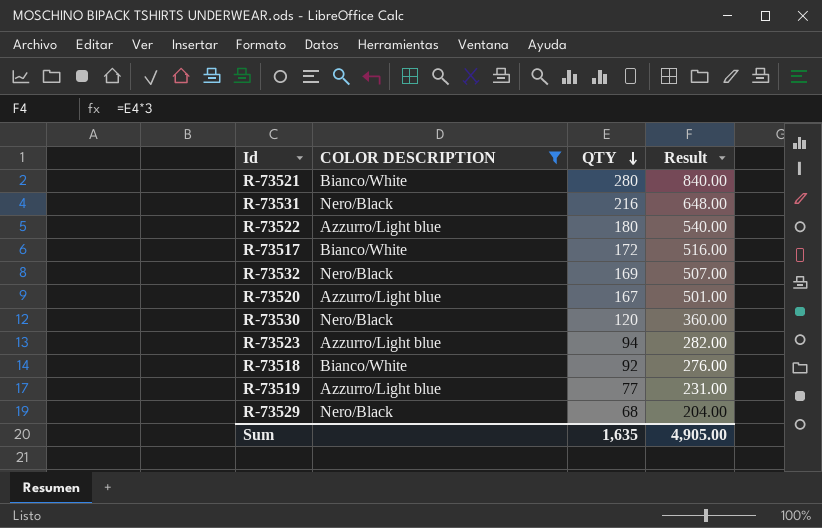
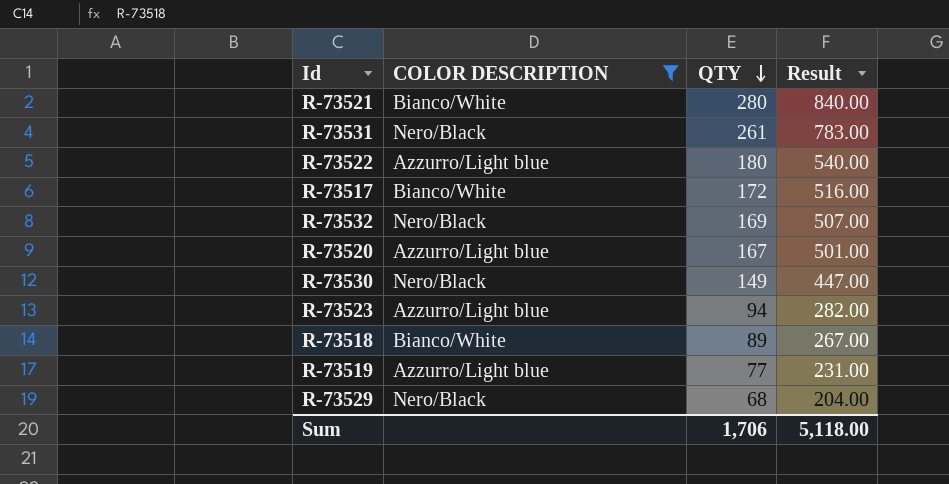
R-73531 | QTY: 216 -> 261
R-73531 | Result: 648.00 -> 783.00
R-73530 | QTY: 120 -> 149
R-73530 | Result: 360.00 -> 447.00
R-73518 | QTY: 92 -> 89
R-73518 | Result: 276.00 -> 267.00
Sum | QTY: 1,635 -> 1,706
Sum | Result: 4,905.00 -> 5,118.00

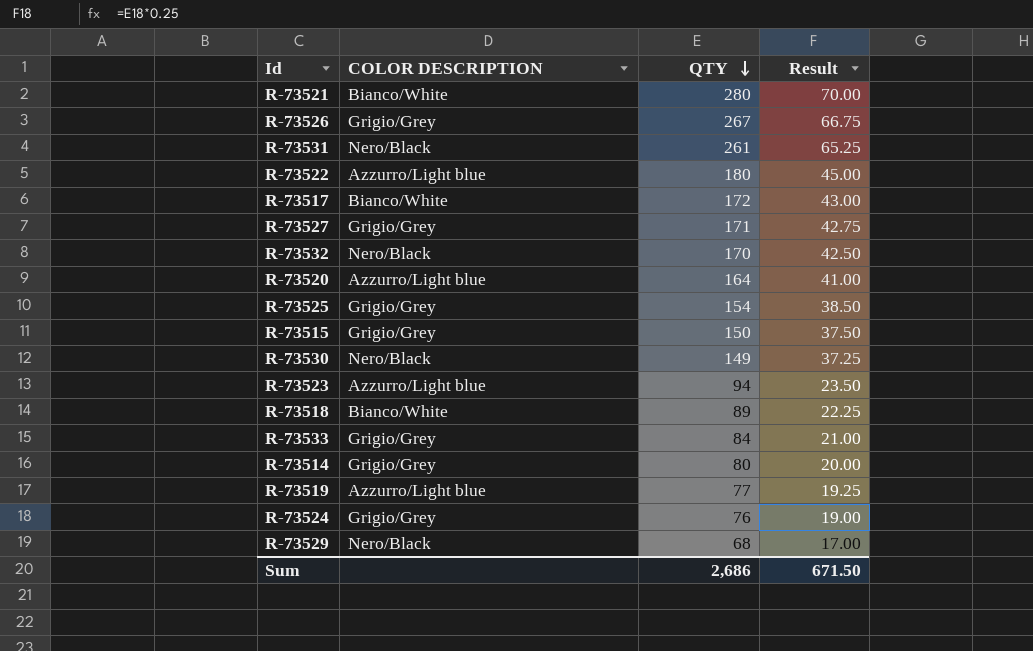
filter: COLOR DESCRIPTION != Grigio/Grey -> none
column Result | formula: [QTY] * 3 -> [QTY] * 0.25
R-73532 | QTY: 169 -> 170
R-73520 | QTY: 167 -> 164
Sum | QTY: 1,706 -> 2,686
Sum | Result: 5,118.00 -> 671.50

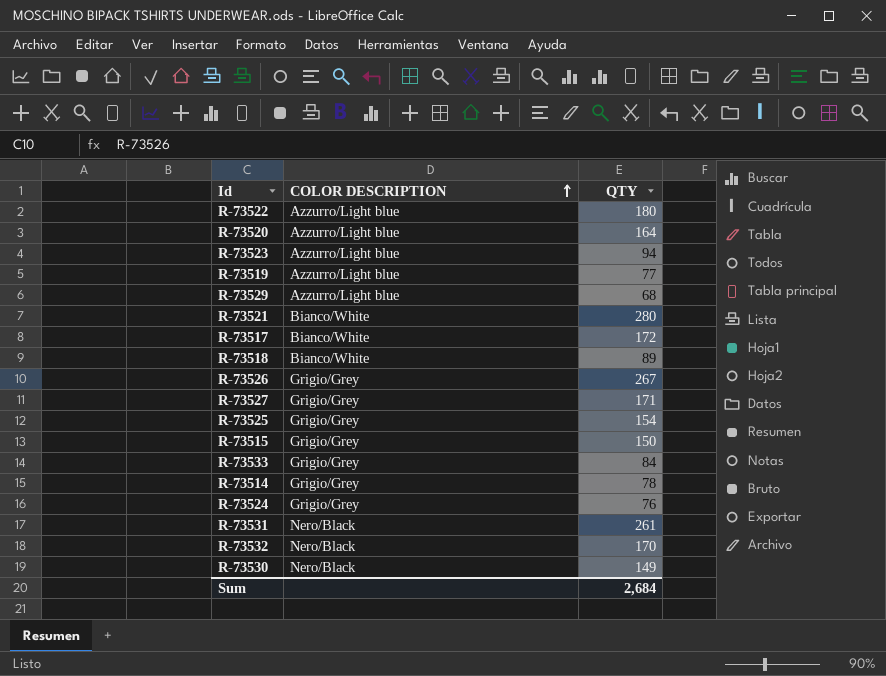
row order: QTY descending -> COLOR DESCRIPTION ascending
column Result | formula: [QTY] * 0.25 -> none
R-73529 | COLOR DESCRIPTION: Nero/Black -> Azzurro/Light blue
R-73514 | QTY: 80 -> 78
Sum | QTY: 2,686 -> 2,684

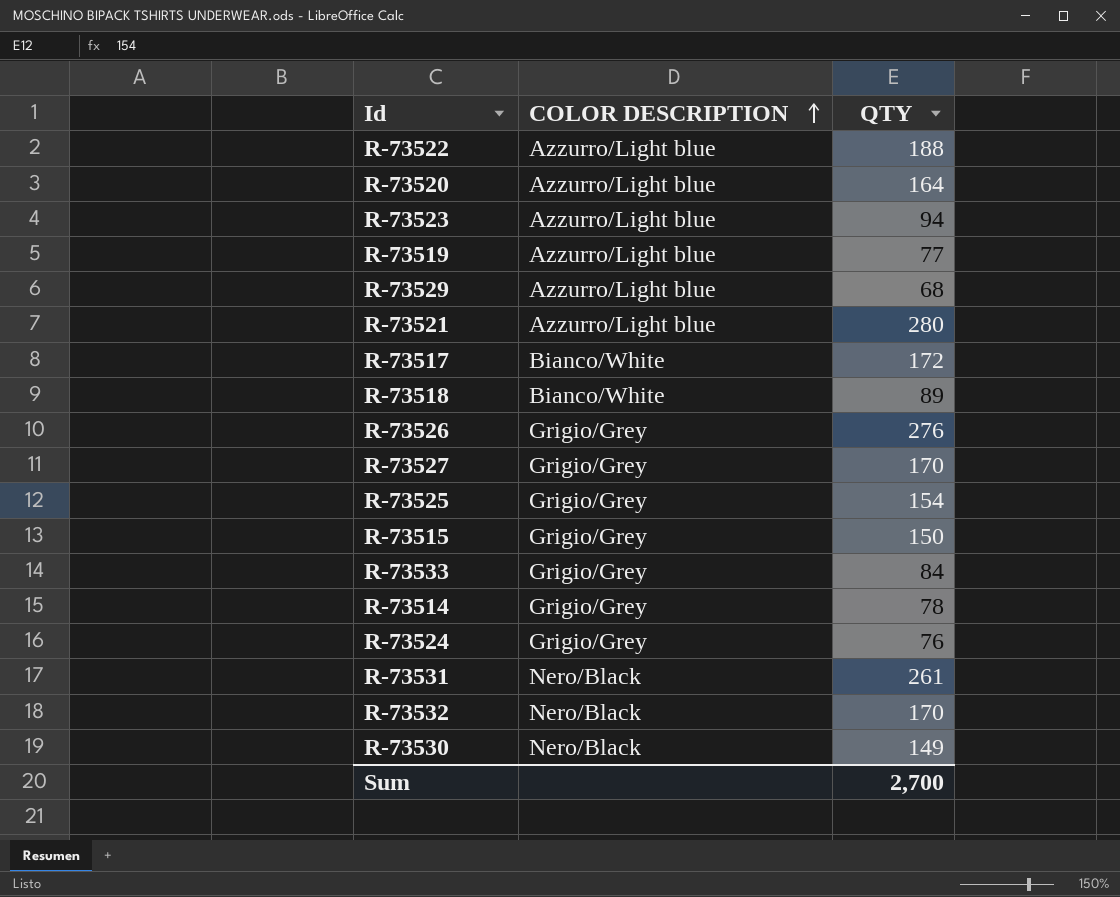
R-73522 | QTY: 180 -> 188
R-73521 | COLOR DESCRIPTION: Bianco/White -> Azzurro/Light blue
R-73526 | QTY: 267 -> 276
R-73527 | QTY: 171 -> 170
Sum | QTY: 2,684 -> 2,700

